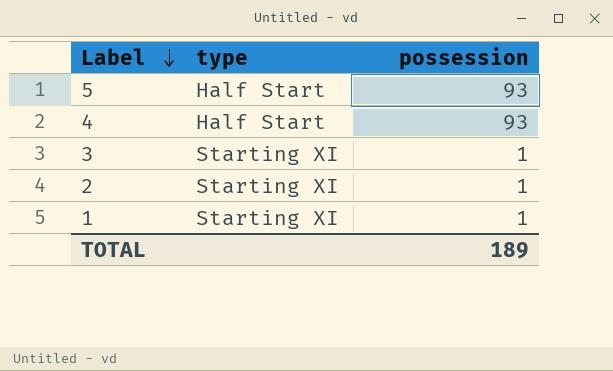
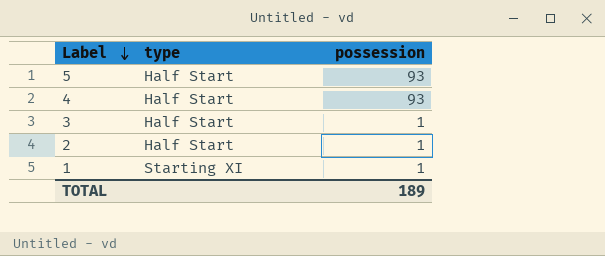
3 | type: Starting XI -> Half Start
2 | type: Starting XI -> Half Start

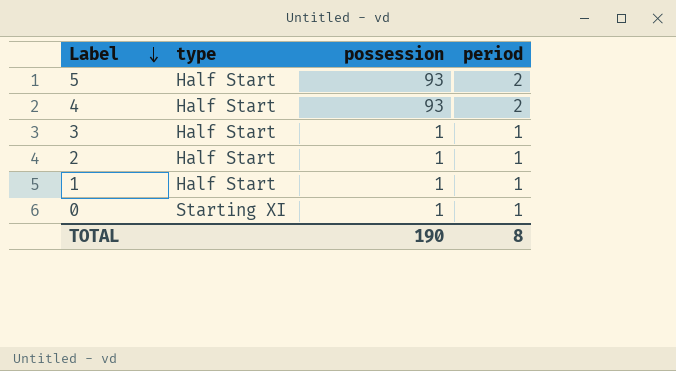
column period | position: none -> 4
1 | type: Starting XI -> Half Start
row 0: none -> Starting XI | 1 | 1
TOTAL | possession: 189 -> 190

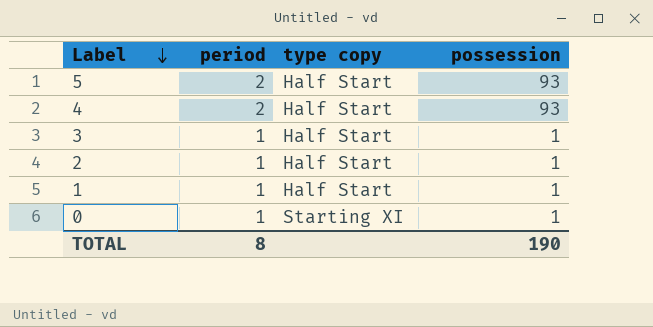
column period | position: 4 -> 2
column name: type -> type copy

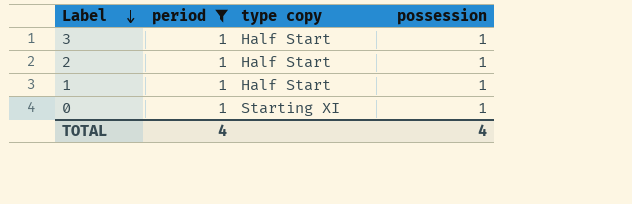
filter: none -> period = 1
TOTAL | period: 8 -> 4
TOTAL | possession: 190 -> 4

